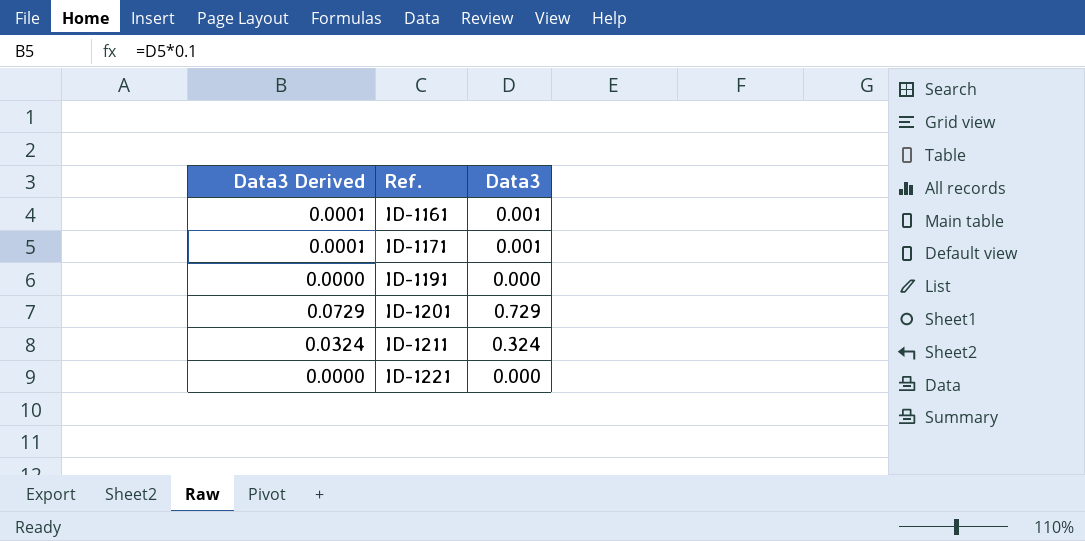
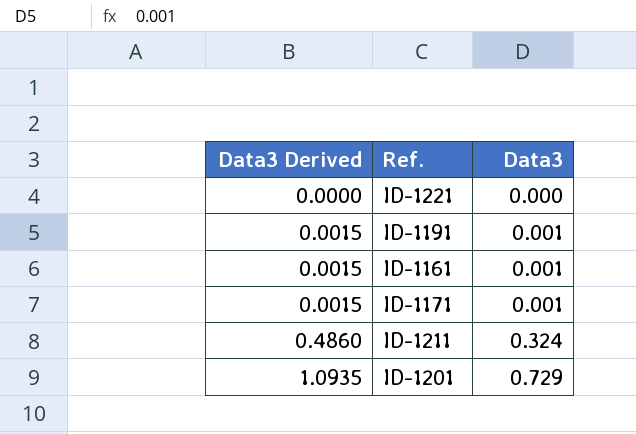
row order: Ref. ascending -> Data3 Derived ascending
column Data3 Derived | formula: [Data3] * 0.1 -> [Data3] * 1.5
ID-1191 | Data3: 0.000 -> 0.001

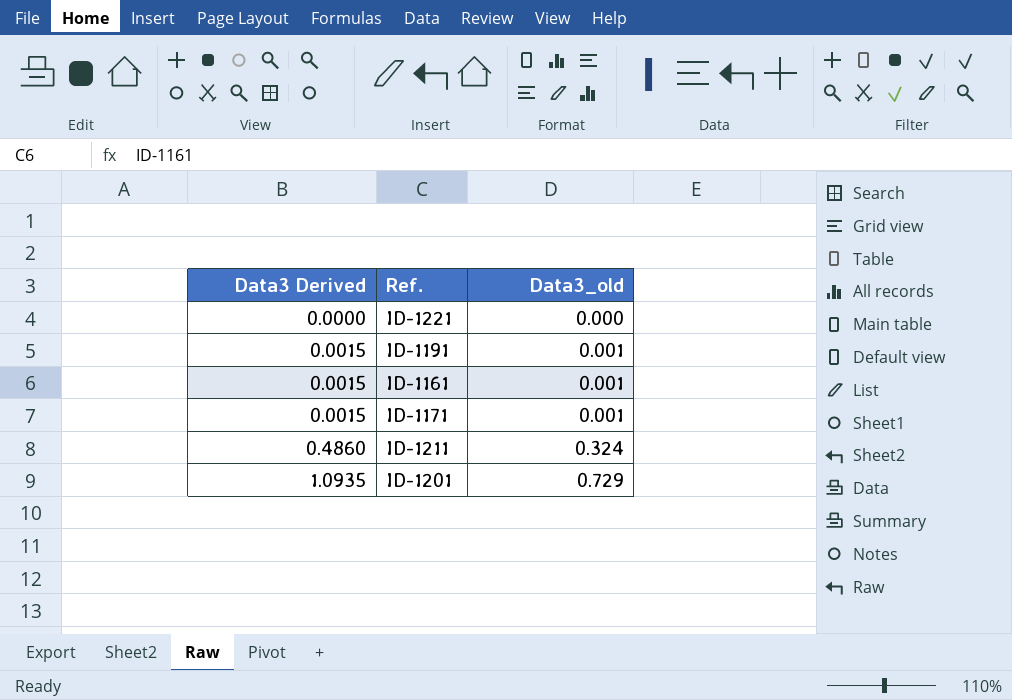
column name: Data3 -> Data3_old

